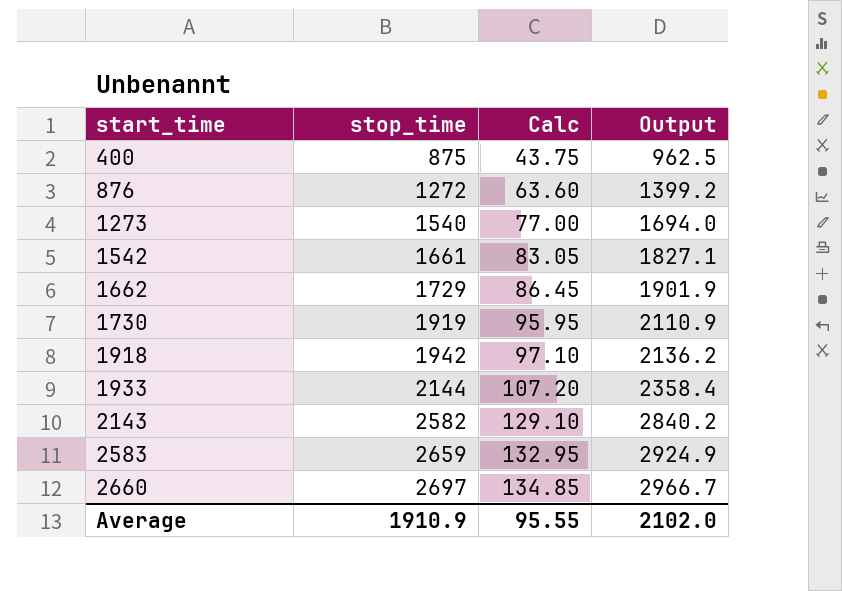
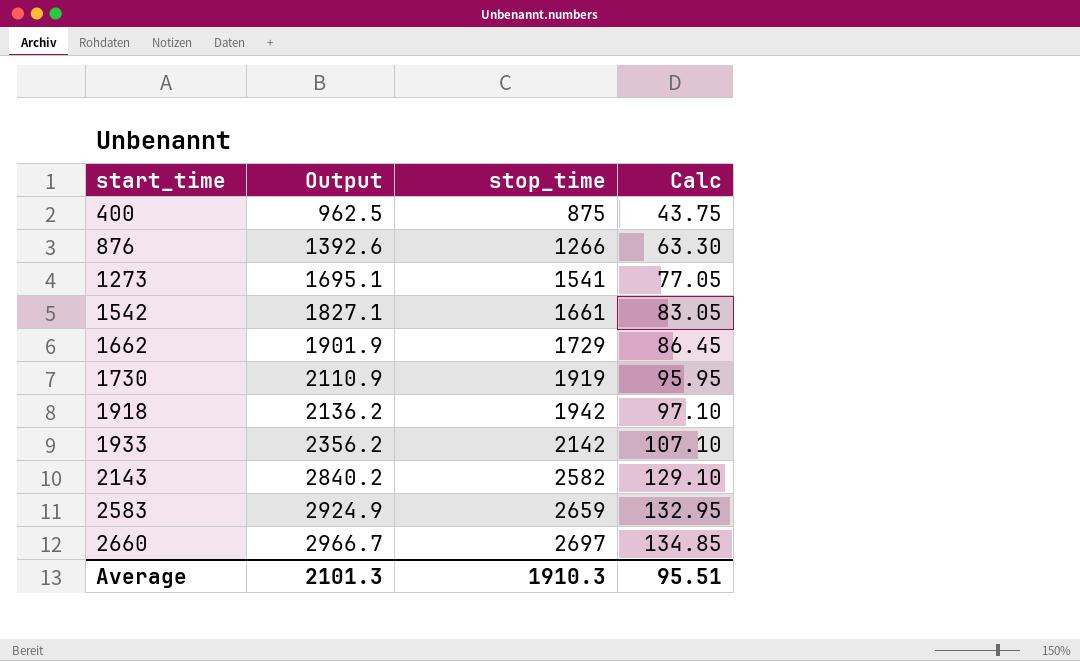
column Output | position: 4 -> 2
876 | Output: 1399.2 -> 1392.6
876 | stop_time: 1272 -> 1266
876 | Calc: 63.60 -> 63.30
1273 | Output: 1694.0 -> 1695.1
1273 | stop_time: 1540 -> 1541
1273 | Calc: 77.00 -> 77.05
1933 | Output: 2358.4 -> 2356.2
1933 | stop_time: 2144 -> 2142
1933 | Calc: 107.20 -> 107.10
Average | Output: 2102.0 -> 2101.3
Average | stop_time: 1910.9 -> 1910.3
Average | Calc: 95.55 -> 95.51

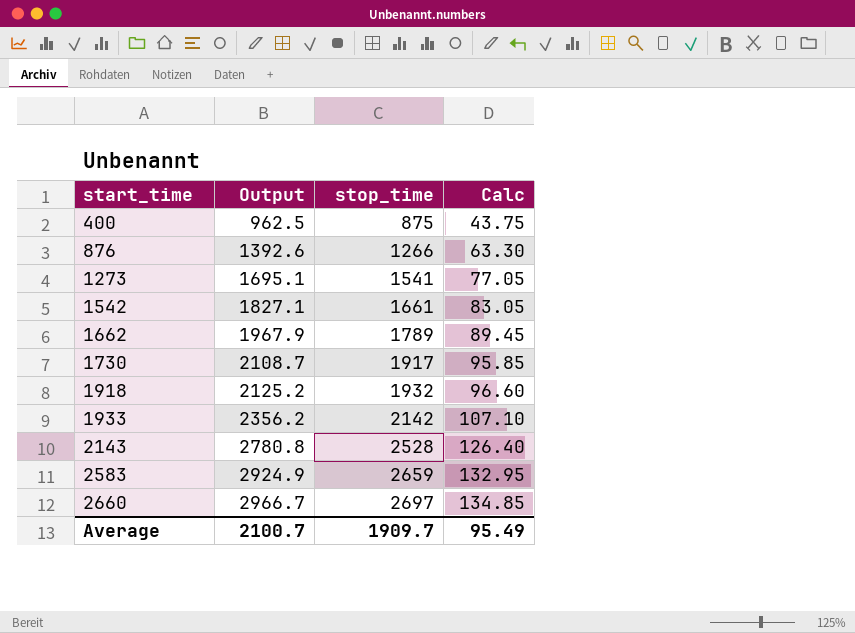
1662 | Output: 1901.9 -> 1967.9
1662 | stop_time: 1729 -> 1789
1662 | Calc: 86.45 -> 89.45
1730 | Output: 2110.9 -> 2108.7
1730 | stop_time: 1919 -> 1917
1730 | Calc: 95.95 -> 95.85
1918 | Output: 2136.2 -> 2125.2
1918 | stop_time: 1942 -> 1932
1918 | Calc: 97.10 -> 96.60
2143 | Output: 2840.2 -> 2780.8
2143 | stop_time: 2582 -> 2528
2143 | Calc: 129.10 -> 126.40
Average | Output: 2101.3 -> 2100.7
Average | stop_time: 1910.3 -> 1909.7
Average | Calc: 95.51 -> 95.49

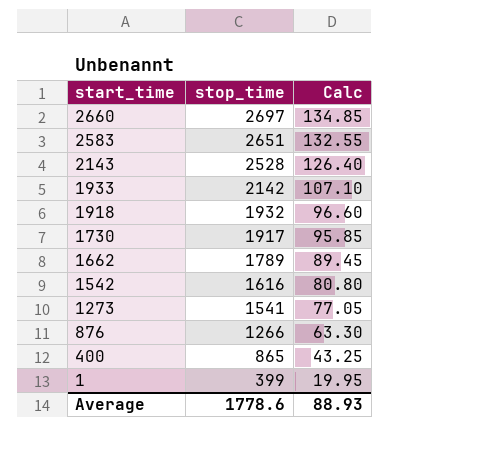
row order: start_time ascending -> start_time descending
column Output | formula: [stop_time] * 1.1 -> none
2583 | stop_time: 2659 -> 2651
2583 | Calc: 132.95 -> 132.55
1542 | stop_time: 1661 -> 1616
1542 | Calc: 83.05 -> 80.80
400 | stop_time: 875 -> 865
400 | Calc: 43.75 -> 43.25
row 1: none -> 399 | 19.95
Average | stop_time: 1909.7 -> 1778.6
Average | Calc: 95.49 -> 88.93

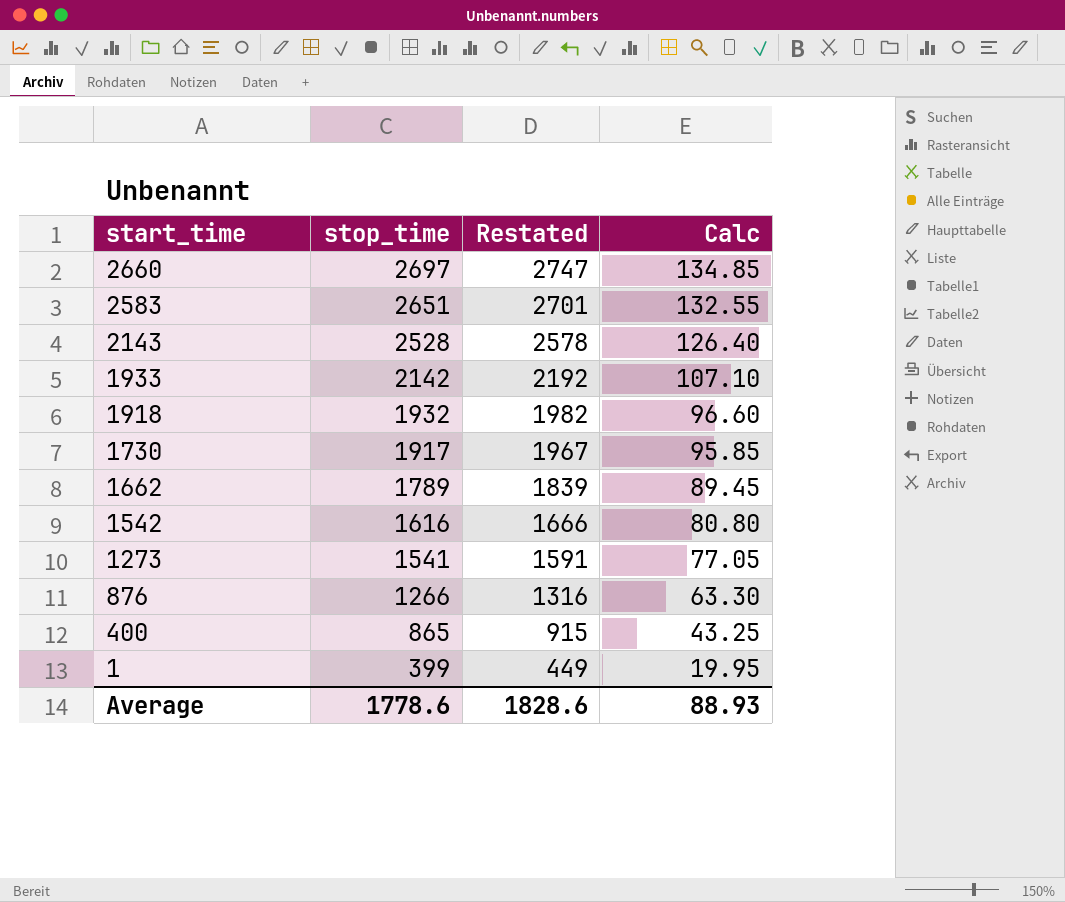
column Restated | formula: none -> [stop_time] + 50

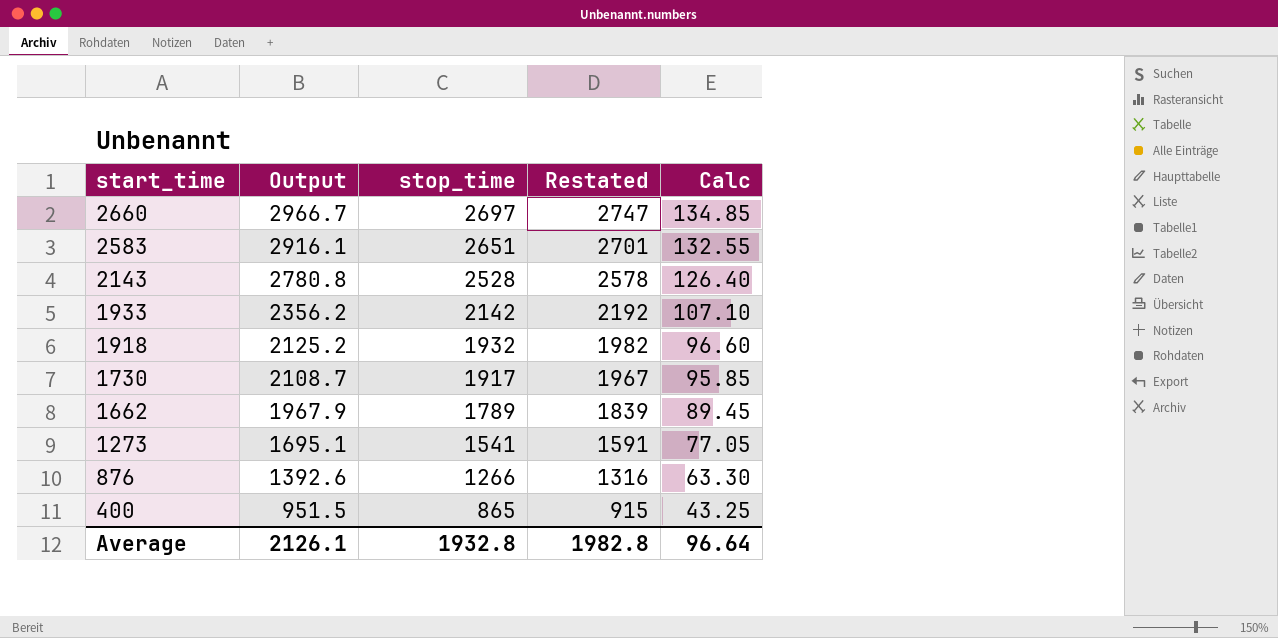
column Output | formula: none -> [stop_time] * 1.1
row 1542: 1616 | 1666 | 80.80 -> none
row 1: 399 | 449 | 19.95 -> none
Average | stop_time: 1778.6 -> 1932.8
Average | Restated: 1828.6 -> 1982.8
Average | Calc: 88.93 -> 96.64

